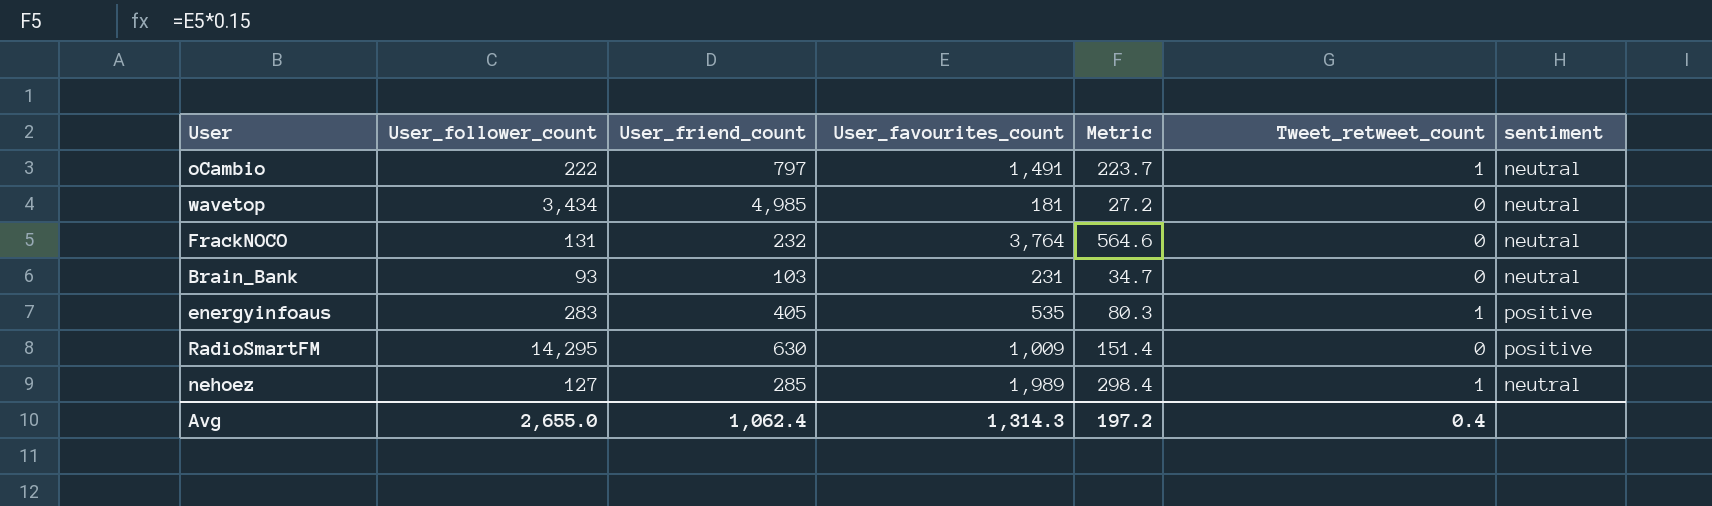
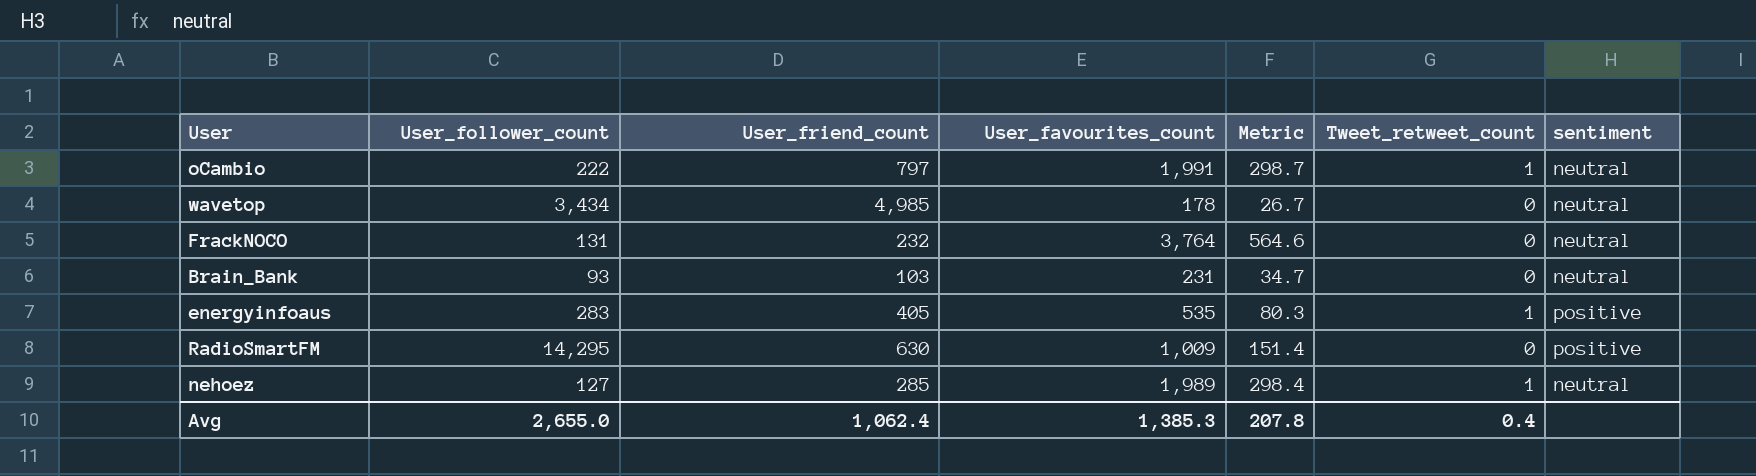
oCambio | User_favourites_count: 1,491 -> 1,991
oCambio | Metric: 223.7 -> 298.7
wavetop | User_favourites_count: 181 -> 178
wavetop | Metric: 27.2 -> 26.7
Avg | User_favourites_count: 1,314.3 -> 1,385.3
Avg | Metric: 197.2 -> 207.8

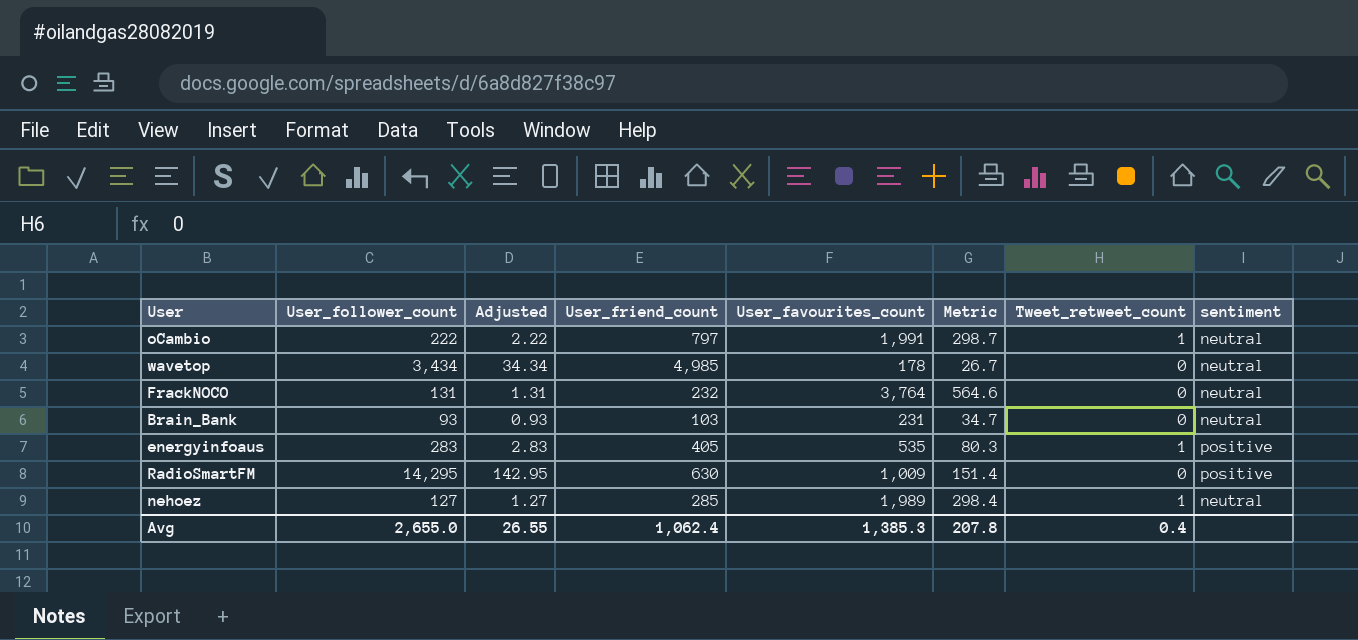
column Adjusted | formula: none -> [User_follower_count] * 0.01

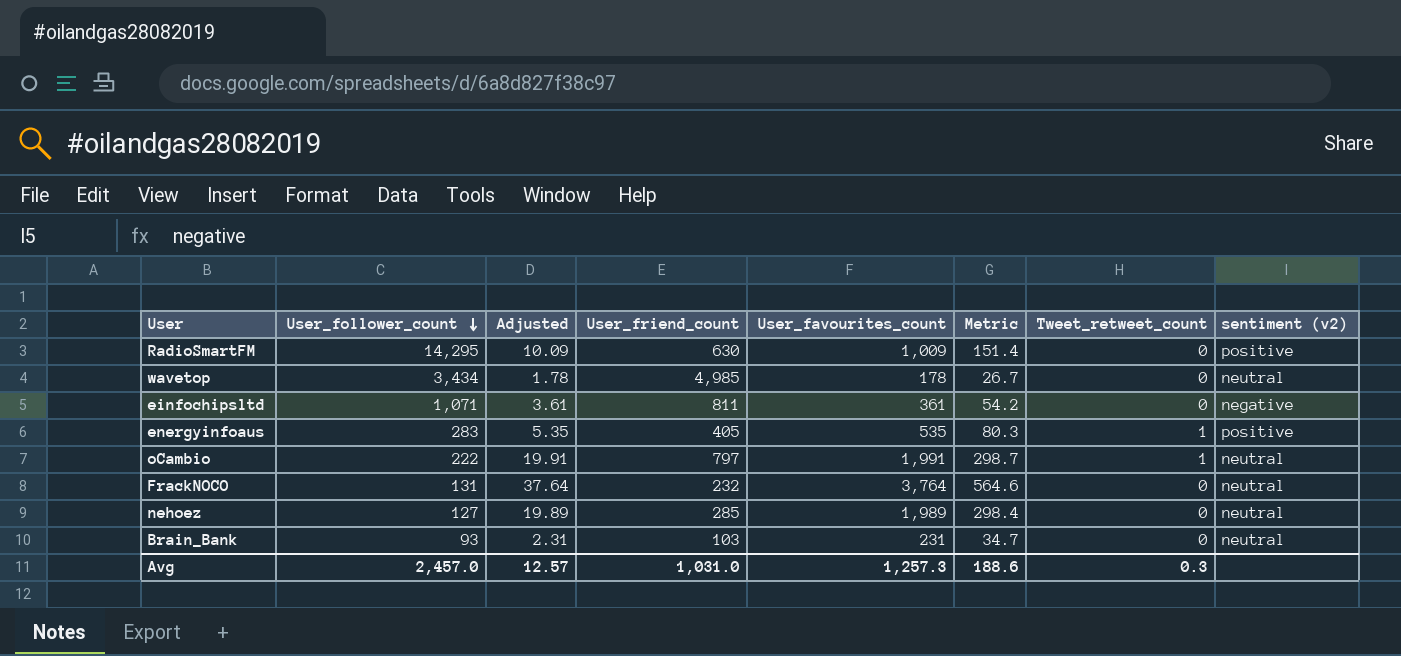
row order: none -> User_follower_count descending
column Adjusted | formula: [User_follower_count] * 0.01 -> [User_favourites_count] * 0.01
column name: sentiment -> sentiment (v2)
row einfochipsltd: none -> 1,071 | 3.61 | 811 | 361 | 54.2 | 0 | negative
nehoez | Tweet_retweet_count: 1 -> 0
Avg | User_follower_count: 2,655.0 -> 2,457.0
Avg | Adjusted: 26.55 -> 12.57
Avg | User_friend_count: 1,062.4 -> 1,031.0
Avg | User_favourites_count: 1,385.3 -> 1,257.3
Avg | Metric: 207.8 -> 188.6
Avg | Tweet_retweet_count: 0.4 -> 0.3

